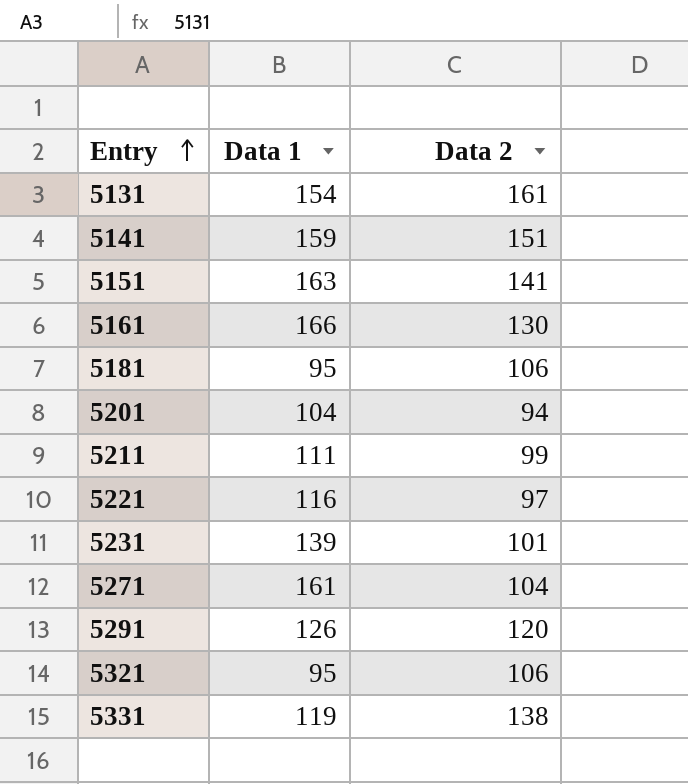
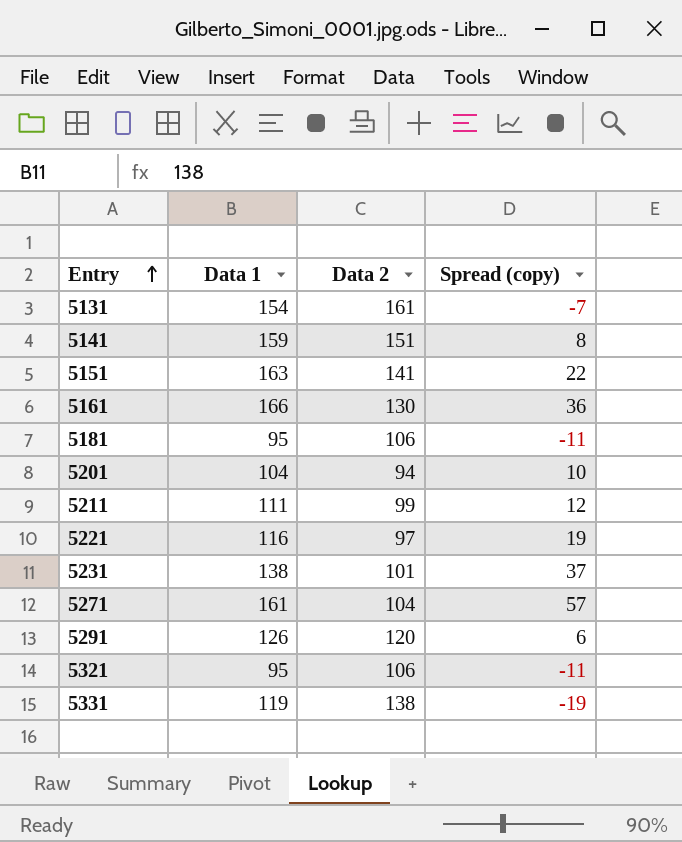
column Spread (copy) | formula: none -> [Data 1] - [Data 2]
5231 | Data 1: 139 -> 138

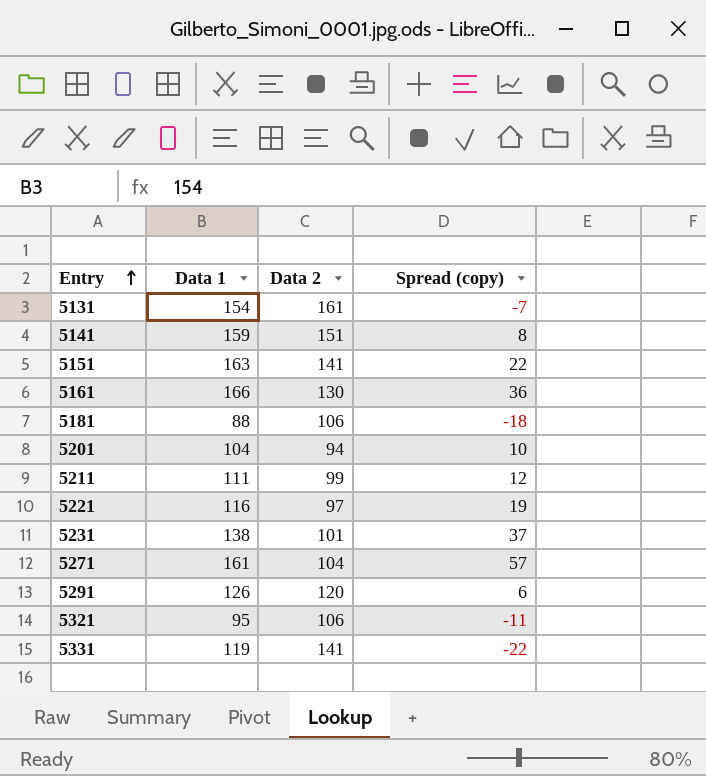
5181 | Data 1: 95 -> 88
5181 | Spread (copy): -11 -> -18
5331 | Data 2: 138 -> 141
5331 | Spread (copy): -19 -> -22

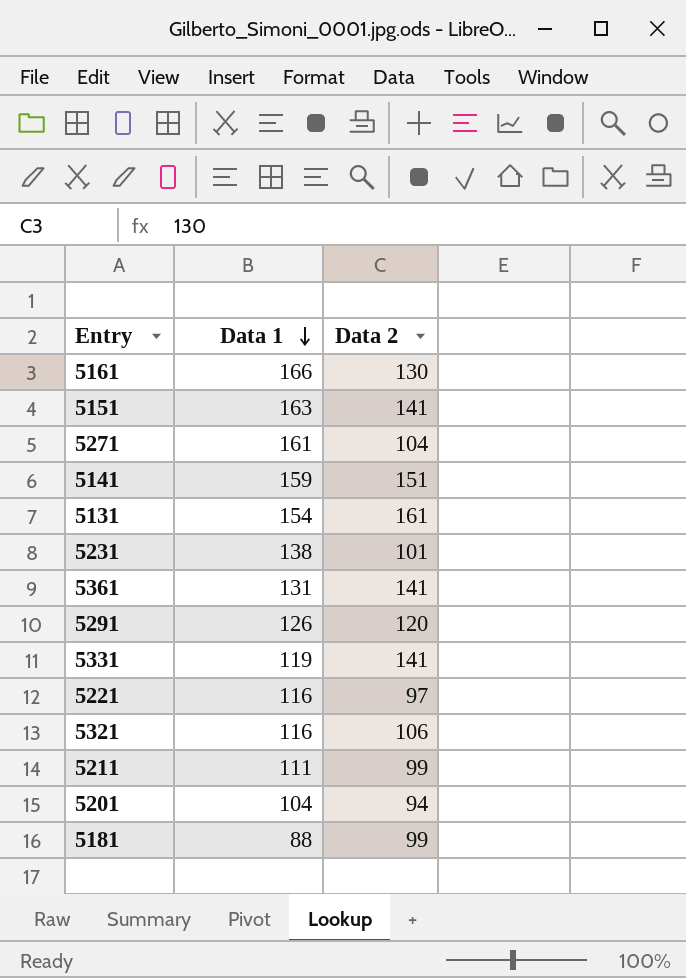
row order: Entry ascending -> Data 1 descending
column Spread (copy) | formula: [Data 1] - [Data 2] -> none
row 5361: none -> 131 | 141
5321 | Data 1: 95 -> 116
5181 | Data 2: 106 -> 99

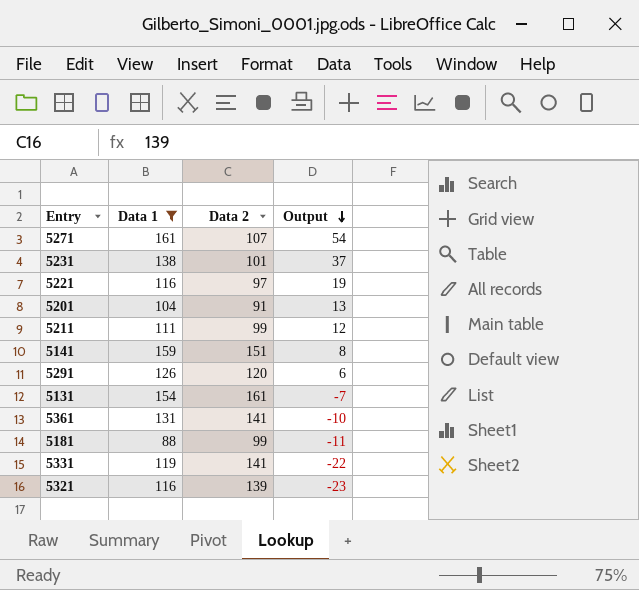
filter: none -> Data 1 <= 161
row order: Data 1 descending -> Output descending
column Output | formula: none -> [Data 1] - [Data 2]
5271 | Data 2: 104 -> 107
5201 | Data 2: 94 -> 91
5321 | Data 2: 106 -> 139

